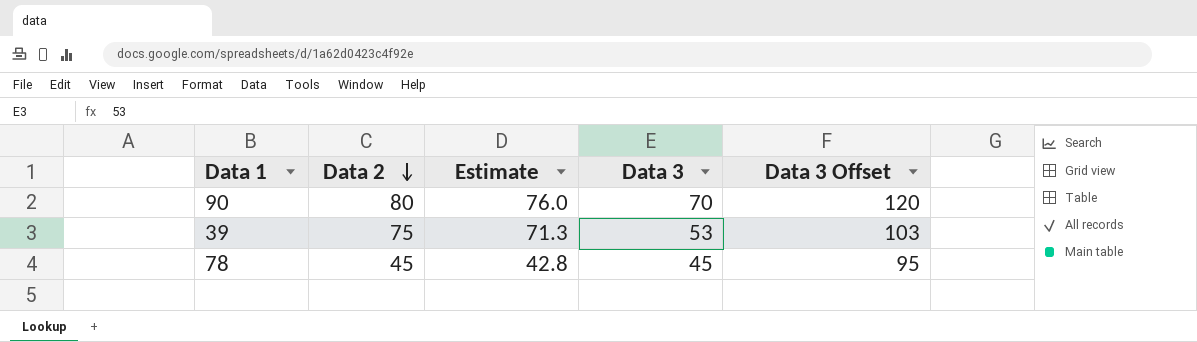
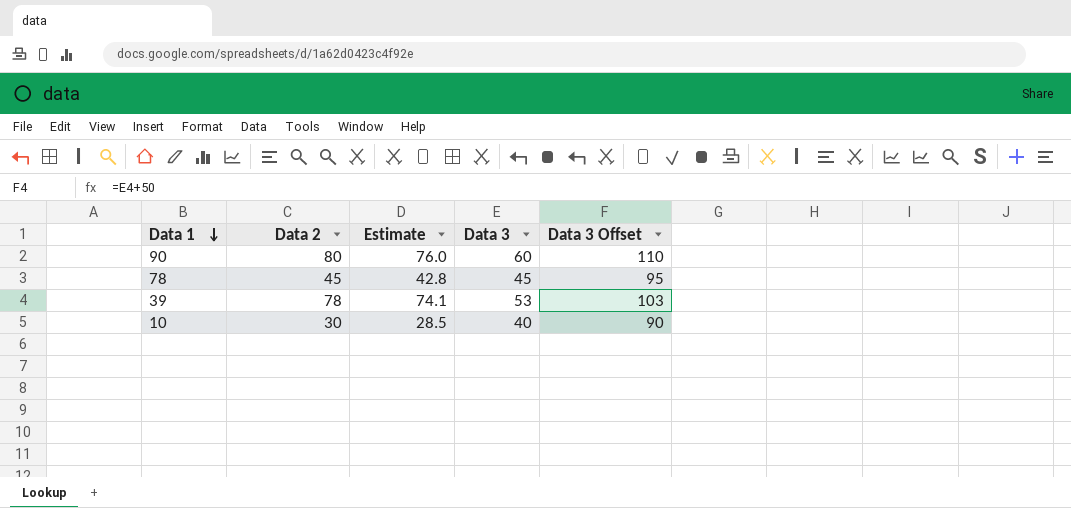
row order: Data 2 descending -> Data 1 descending
90 | Data 3: 70 -> 60
90 | Data 3 Offset: 120 -> 110
39 | Data 2: 75 -> 78
39 | Estimate: 71.3 -> 74.1
row 10: none -> 30 | 28.5 | 40 | 90

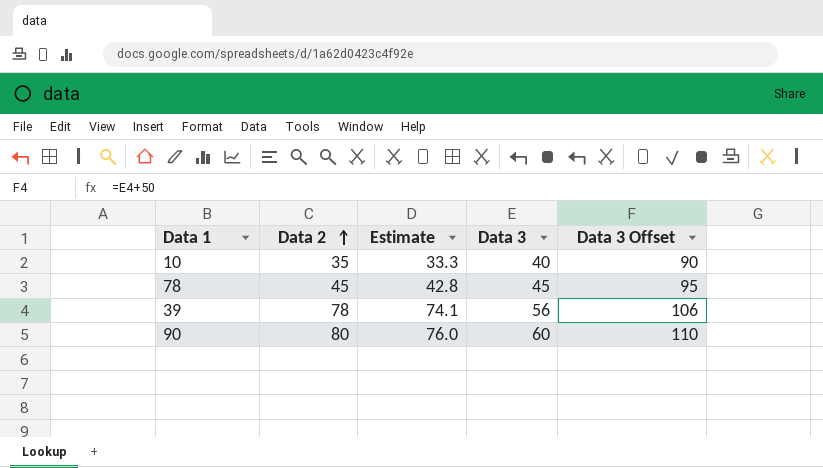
row order: Data 1 descending -> Data 2 ascending
10 | Data 2: 30 -> 35
10 | Estimate: 28.5 -> 33.3
39 | Data 3: 53 -> 56
39 | Data 3 Offset: 103 -> 106

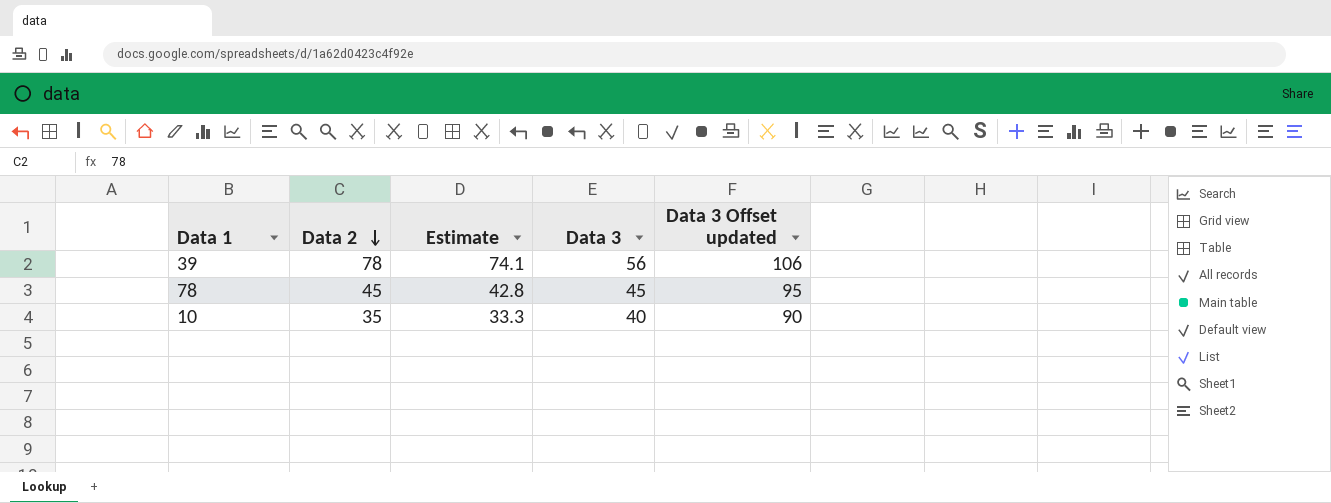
row order: Data 2 ascending -> Data 2 descending
column name: Data 3 Offset -> Data 3 Offset updated
row 90: 80 | 76.0 | 60 | 110 -> none

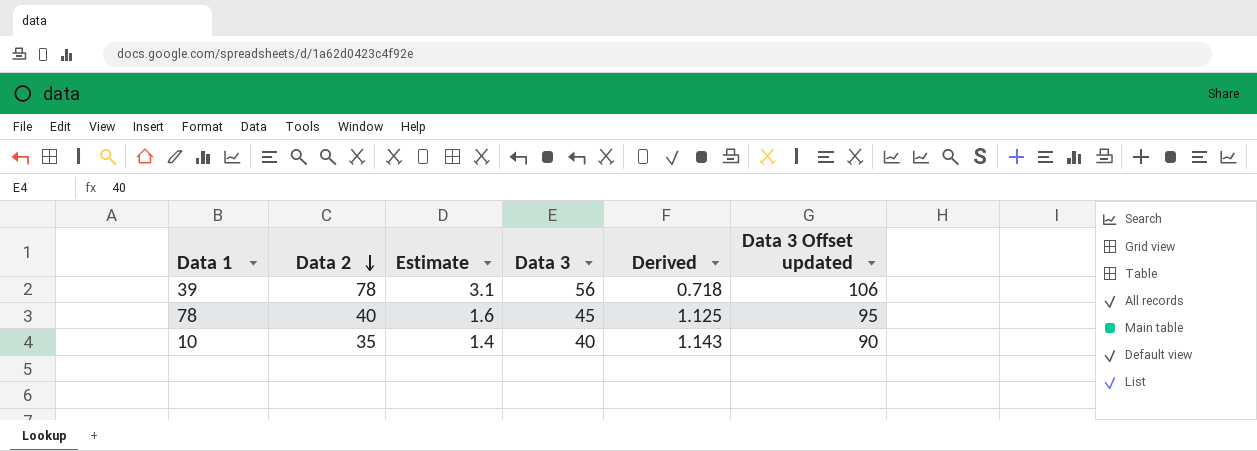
column Estimate | formula: [Data 2] * 0.95 -> [Data 2] * 0.04
column Derived | formula: none -> [Data 3] / [Data 2]
78 | Data 2: 45 -> 40

